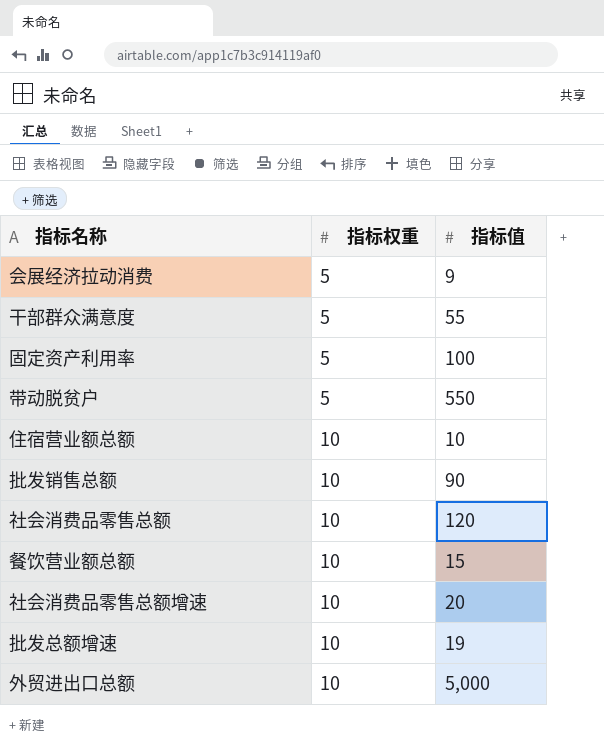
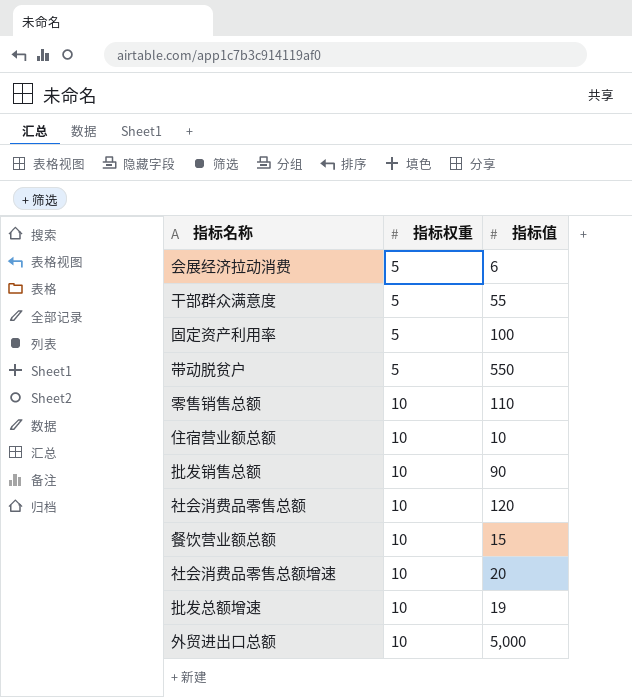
会展经济拉动消费 | 指标值: 9 -> 6
row 零售销售总额: none -> 10 | 110

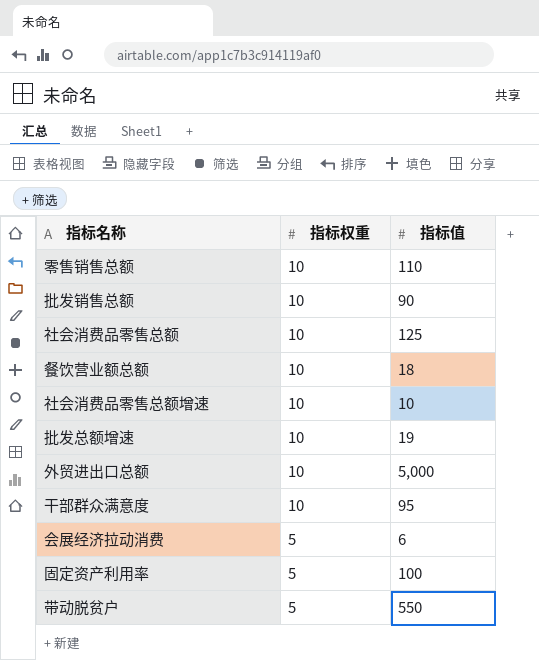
row order: 指标权重 ascending -> 指标权重 descending
row 住宿营业额总额: 10 | 10 -> none
社会消费品零售总额 | 指标值: 120 -> 125
餐饮营业额总额 | 指标值: 15 -> 18
社会消费品零售总额增速 | 指标值: 20 -> 10
干部群众满意度 | 指标权重: 5 -> 10
干部群众满意度 | 指标值: 55 -> 95

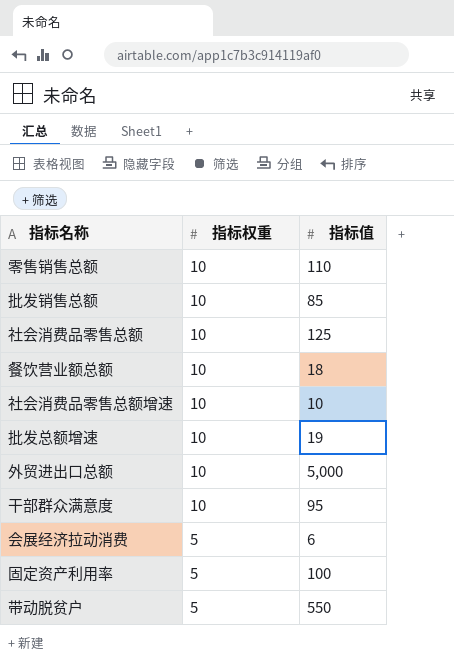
批发销售总额 | 指标值: 90 -> 85

